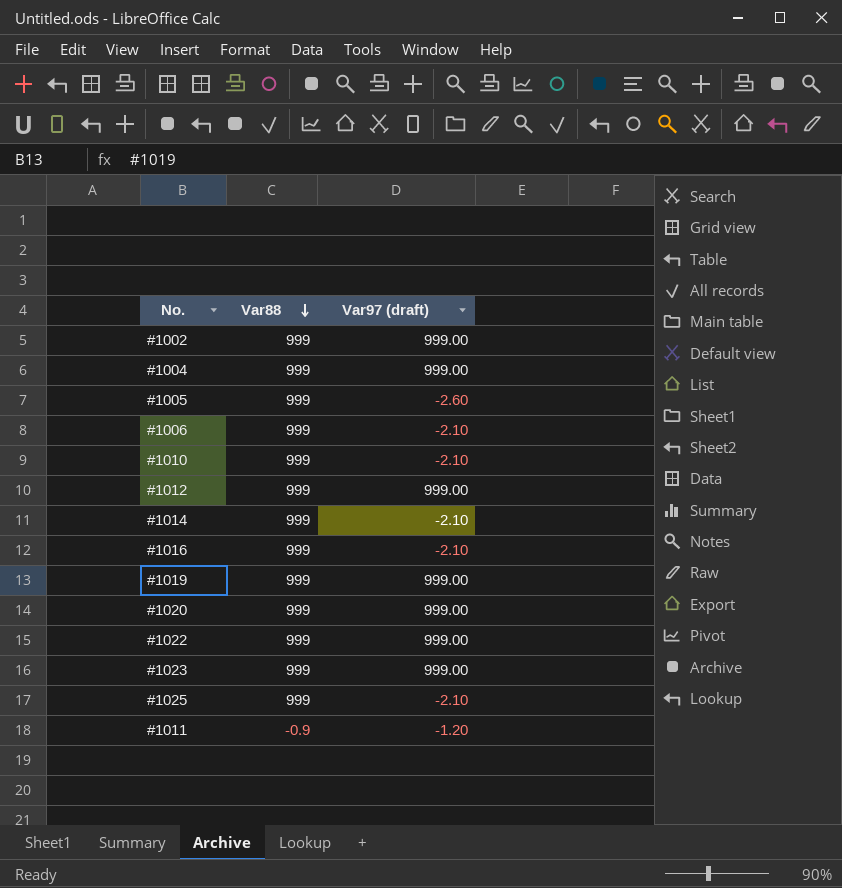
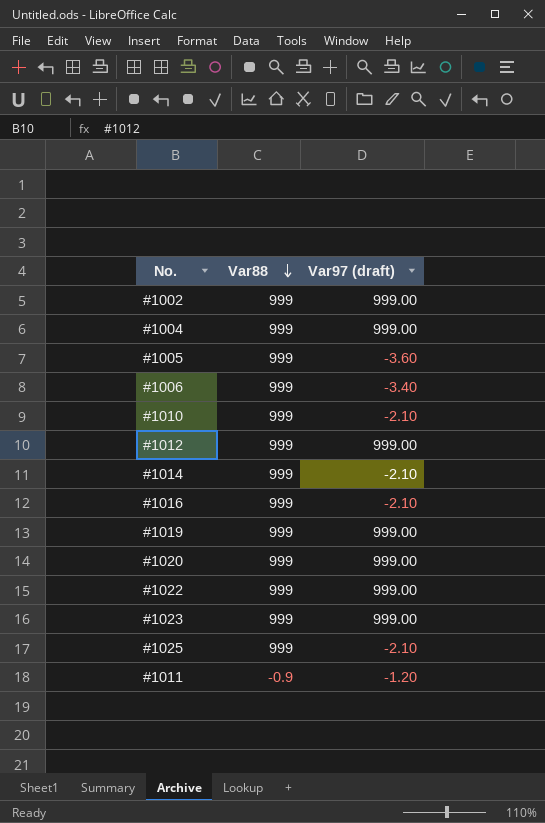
#1005 | Var97 (draft): -2.60 -> -3.60
#1006 | Var97 (draft): -2.10 -> -3.40

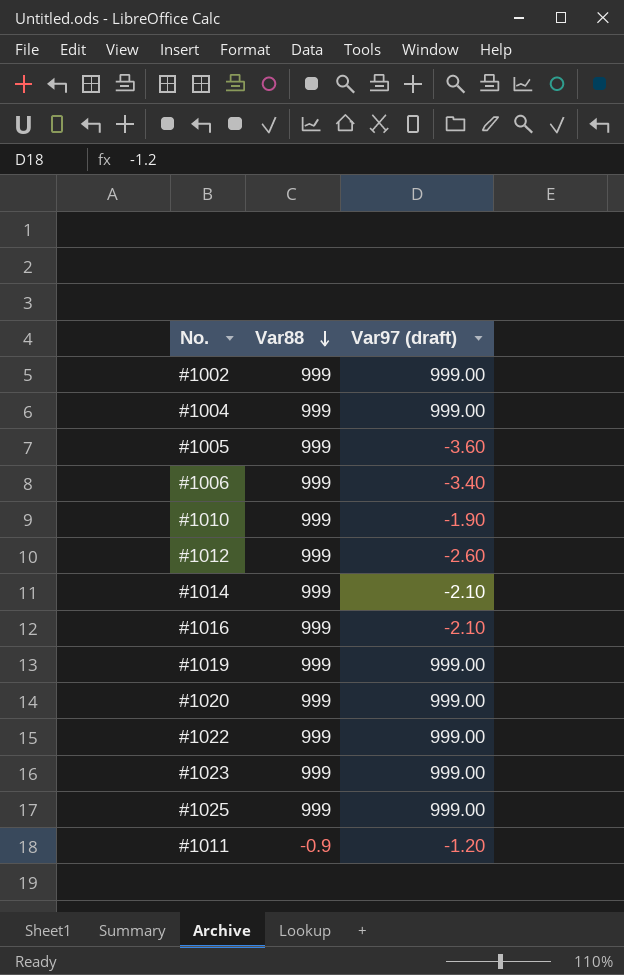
#1010 | Var97 (draft): -2.10 -> -1.90
#1012 | Var97 (draft): 999.00 -> -2.60
#1025 | Var97 (draft): -2.10 -> 999.00

